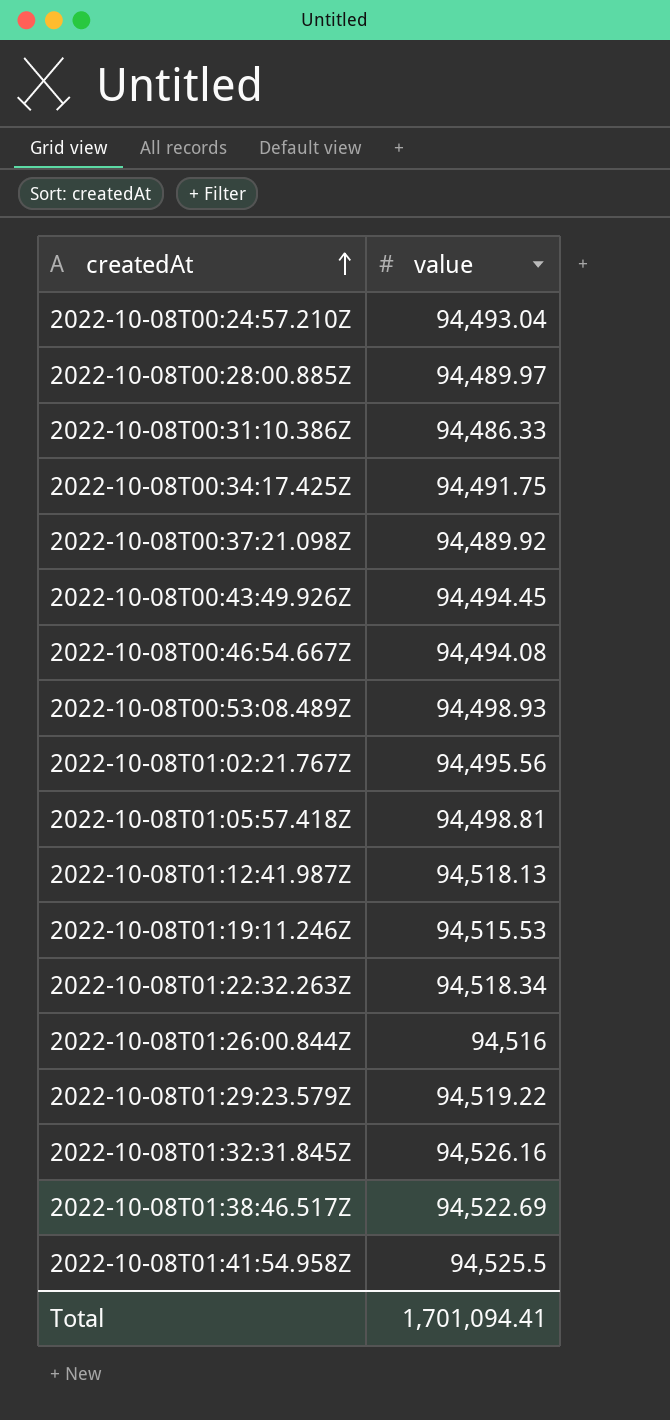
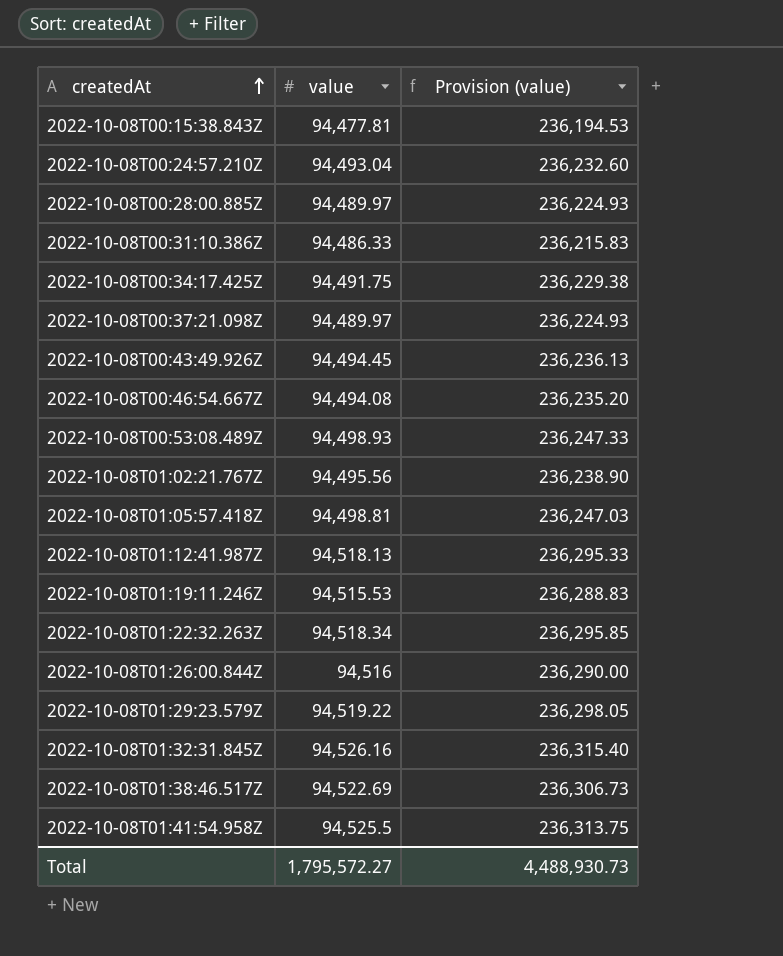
column Provision (value) | formula: none -> [value] * 2.5
row 2022-10-08T00:15:38.843Z: none -> 94,477.81 | 236,194.53
2022-10-08T00:37:21.098Z | value: 94,489.92 -> 94,489.97
Total | value: 1,701,094.41 -> 1,795,572.27

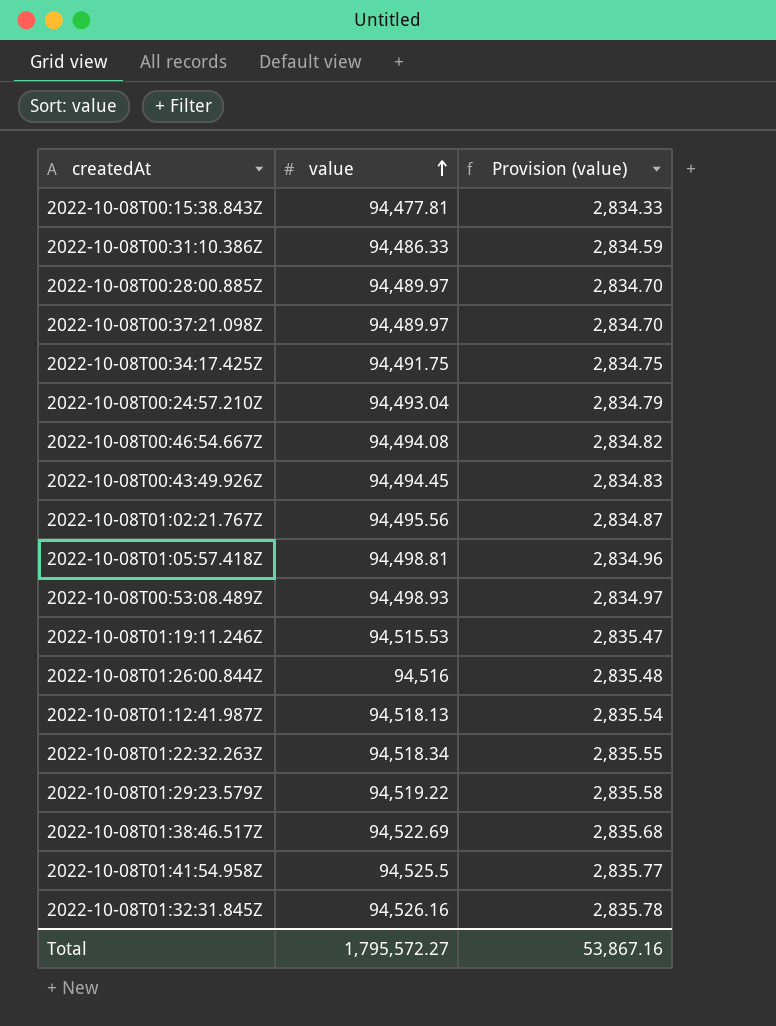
row order: createdAt ascending -> value ascending
column Provision (value) | formula: [value] * 2.5 -> [value] * 0.03
Total | Provision (value): 4,488,930.73 -> 53,867.16

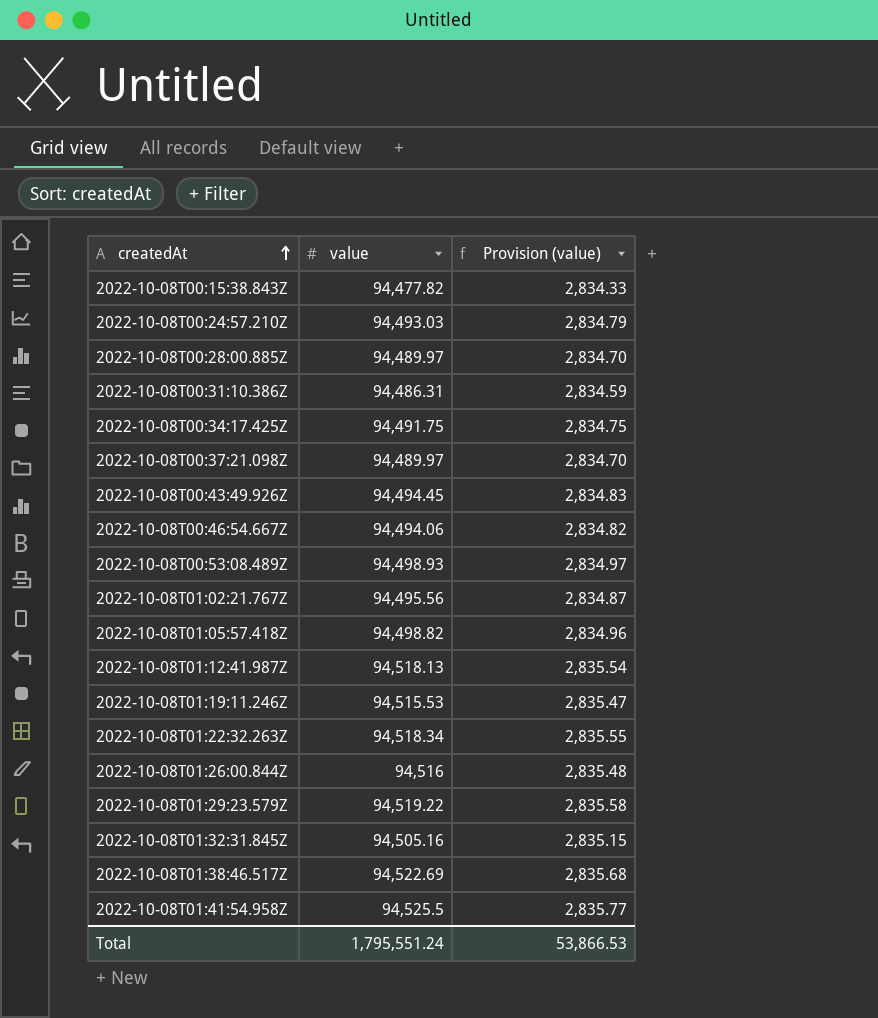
row order: value ascending -> createdAt ascending
2022-10-08T00:15:38.843Z | value: 94,477.81 -> 94,477.82
2022-10-08T00:24:57.210Z | value: 94,493.04 -> 94,493.03
2022-10-08T00:31:10.386Z | value: 94,486.33 -> 94,486.31
2022-10-08T00:46:54.667Z | value: 94,494.08 -> 94,494.06
2022-10-08T01:05:57.418Z | value: 94,498.81 -> 94,498.82
2022-10-08T01:32:31.845Z | value: 94,526.16 -> 94,505.16
2022-10-08T01:32:31.845Z | Provision (value): 2,835.78 -> 2,835.15
Total | value: 1,795,572.27 -> 1,795,551.24
Total | Provision (value): 53,867.16 -> 53,866.53

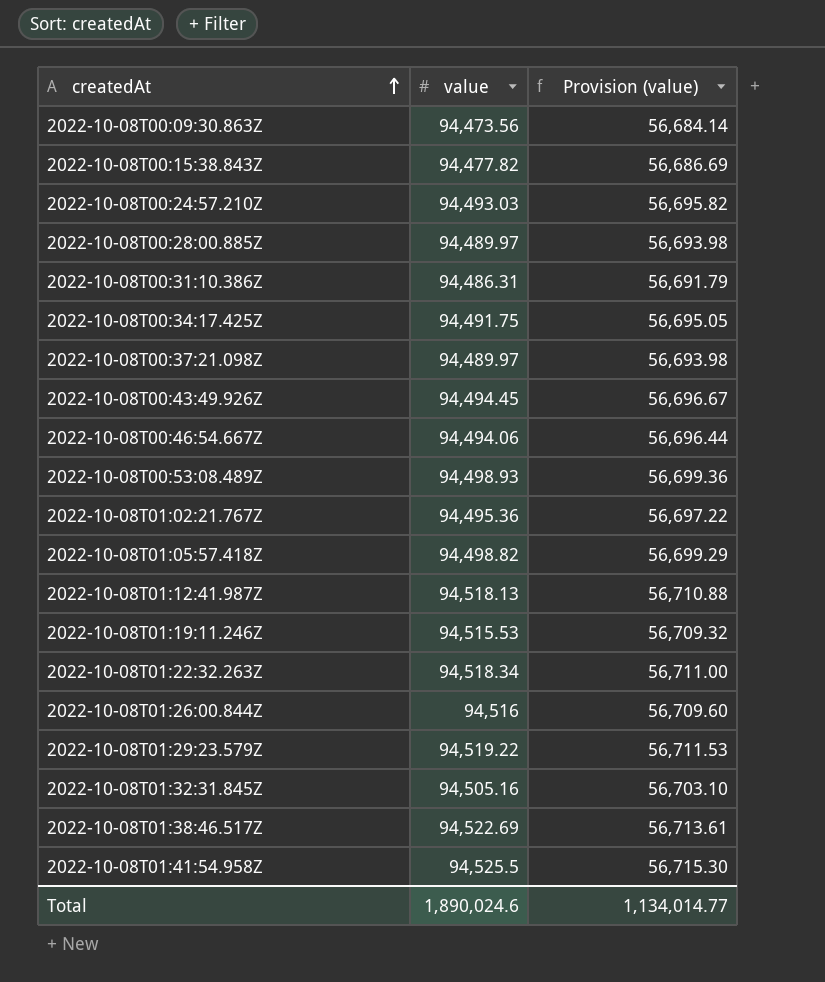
column Provision (value) | formula: [value] * 0.03 -> [value] * 0.6
row 2022-10-08T00:09:30.863Z: none -> 94,473.56 | 56,684.14
2022-10-08T01:02:21.767Z | value: 94,495.56 -> 94,495.36
Total | value: 1,795,551.24 -> 1,890,024.6
Total | Provision (value): 53,866.53 -> 1,134,014.77

